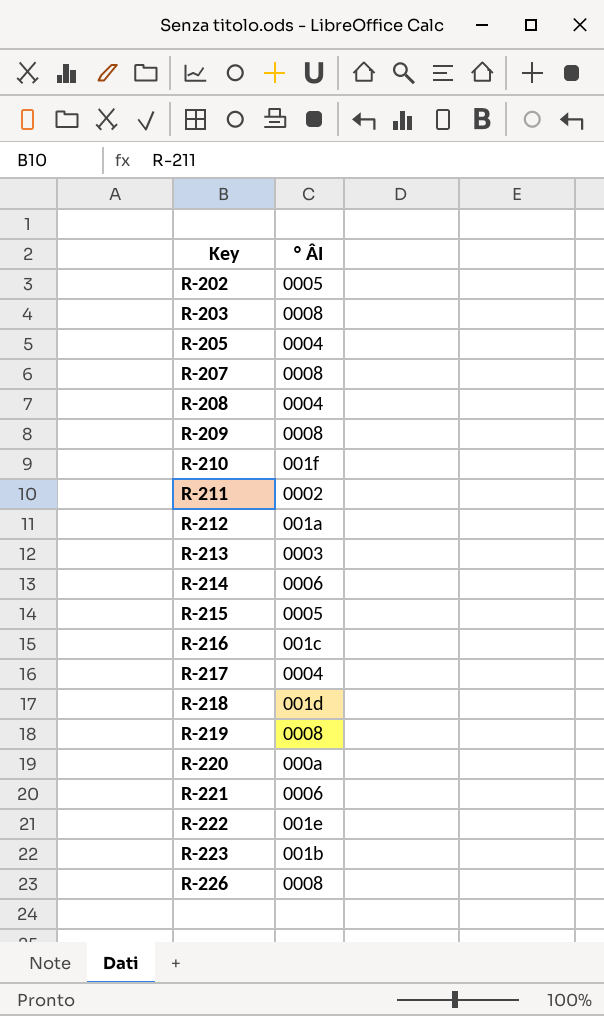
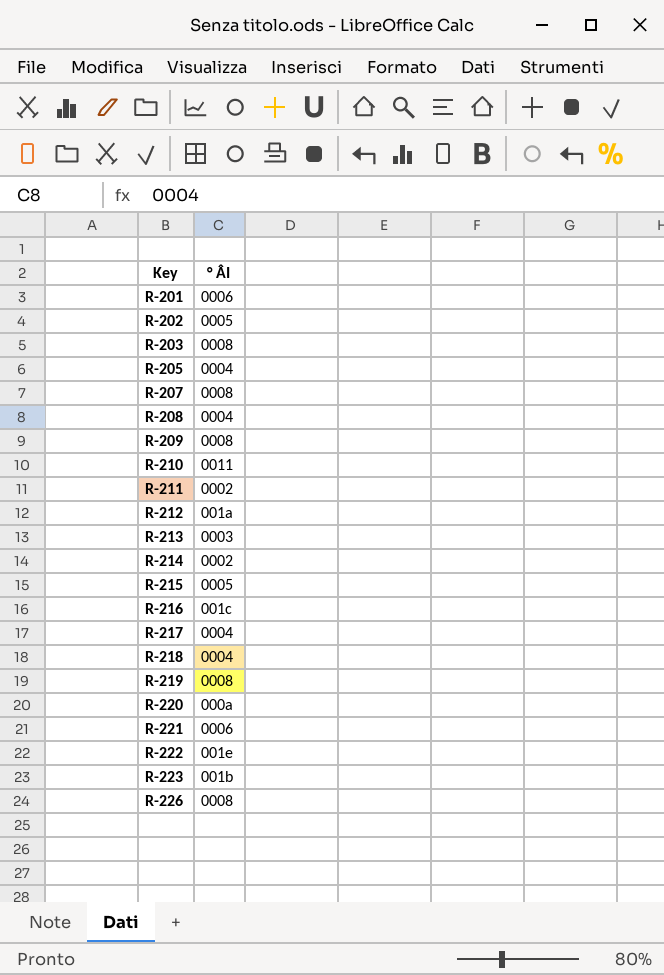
row R-201: none -> 0006
R-210 | ° ÂI: 001f -> 0011
R-214 | ° ÂI: 0006 -> 0002
R-218 | ° ÂI: 001d -> 0004

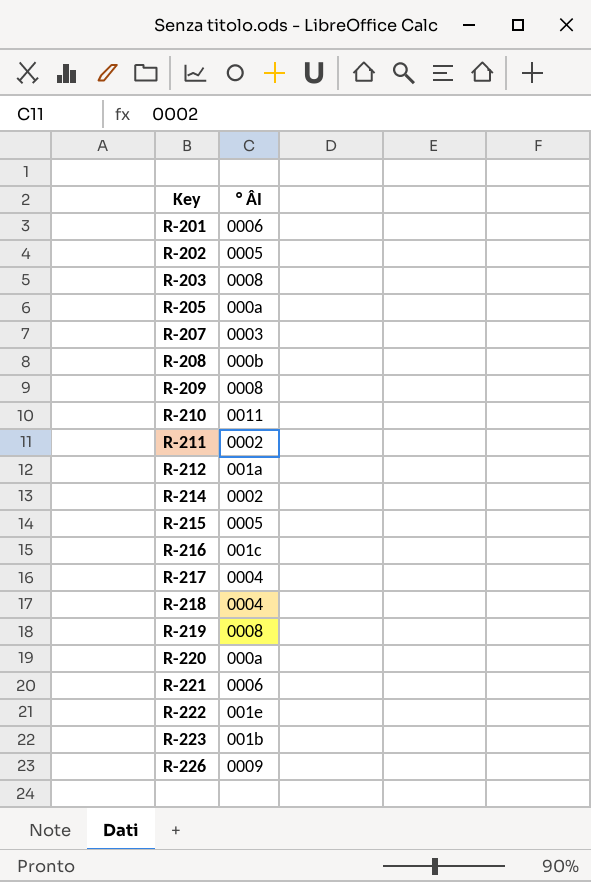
row R-213: 0003 -> none
R-205 | ° ÂI: 0004 -> 000a
R-207 | ° ÂI: 0008 -> 0003
R-208 | ° ÂI: 0004 -> 000b
R-226 | ° ÂI: 0008 -> 0009

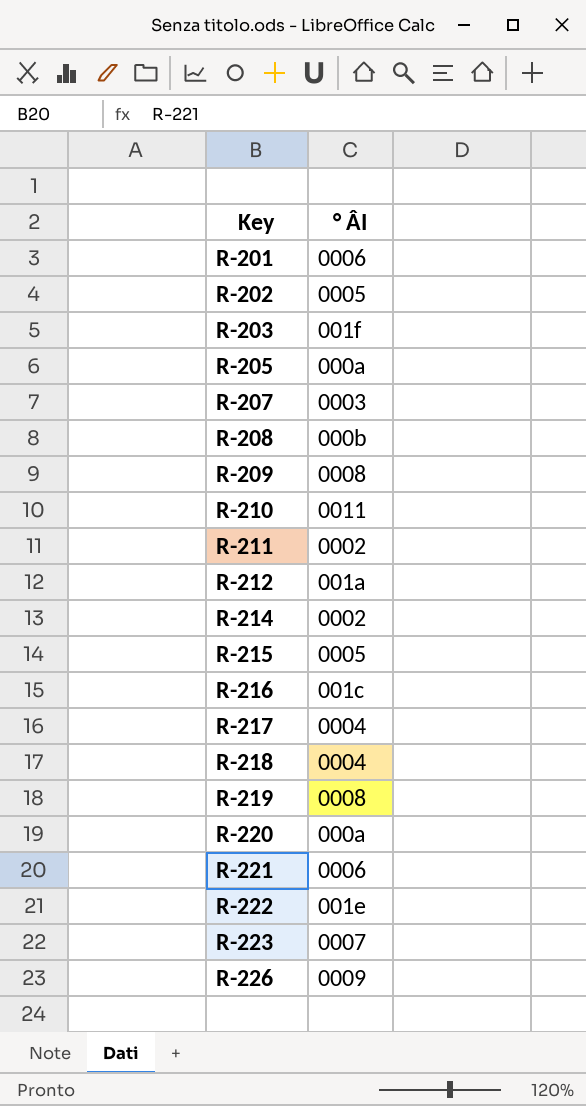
R-203 | ° ÂI: 0008 -> 001f
R-223 | ° ÂI: 001b -> 0007

